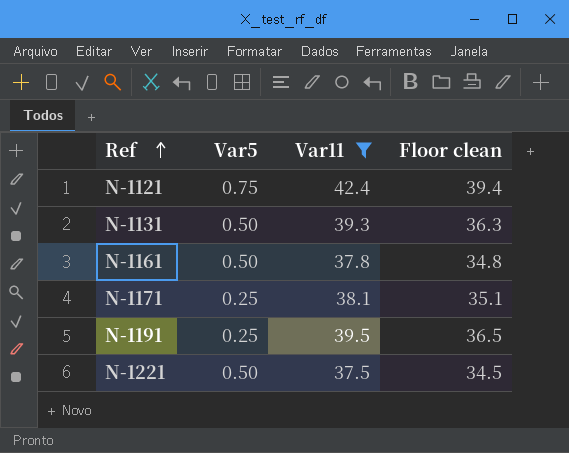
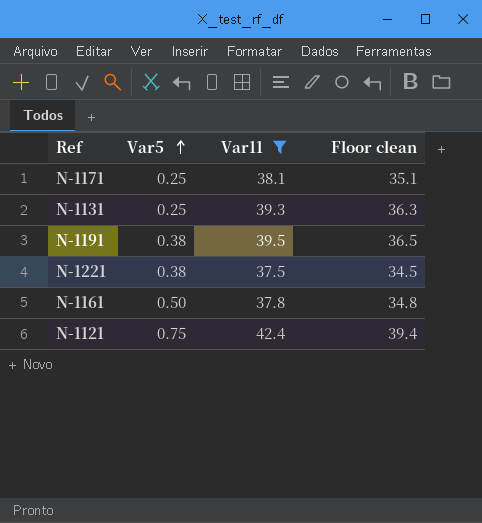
row order: Ref ascending -> Var5 ascending
N-1131 | Var5: 0.50 -> 0.25
N-1191 | Var5: 0.25 -> 0.38
N-1221 | Var5: 0.50 -> 0.38

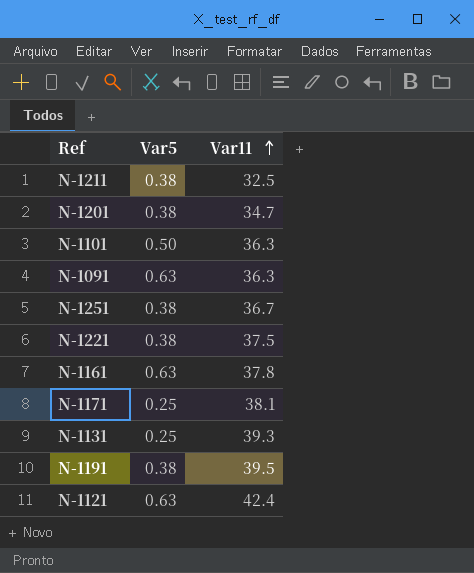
filter: Var11 >= 37.5 -> none
row order: Var5 ascending -> Var11 ascending
column Floor clean | formula: [Var11] - 3 -> none
N-1161 | Var5: 0.50 -> 0.63
N-1121 | Var5: 0.75 -> 0.63

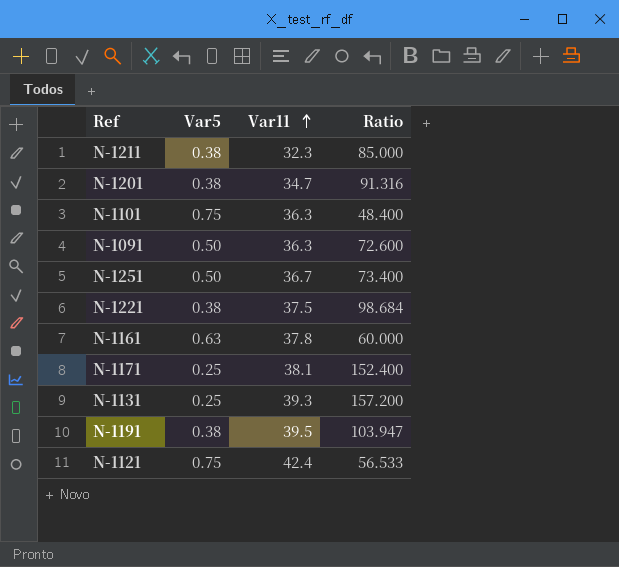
column Ratio | formula: none -> [Var11] / [Var5]
N-1211 | Var11: 32.5 -> 32.3
N-1101 | Var5: 0.50 -> 0.75
N-1091 | Var5: 0.63 -> 0.50
N-1251 | Var5: 0.38 -> 0.50
N-1121 | Var5: 0.63 -> 0.75

